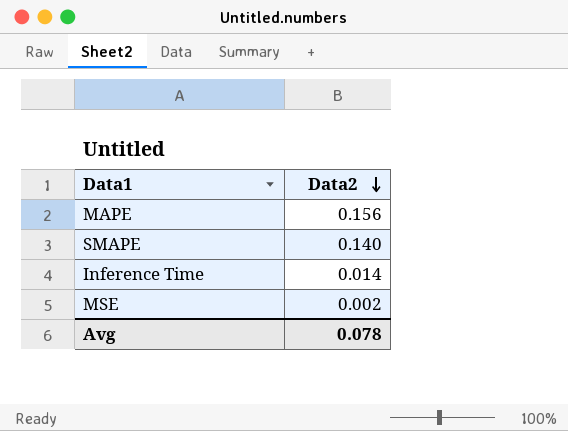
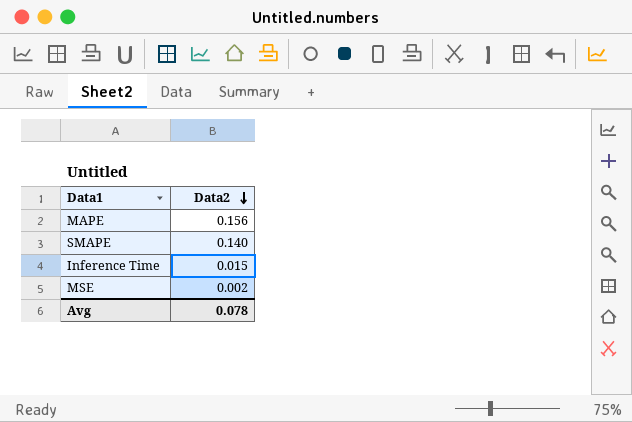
Inference Time | Data2: 0.014 -> 0.015

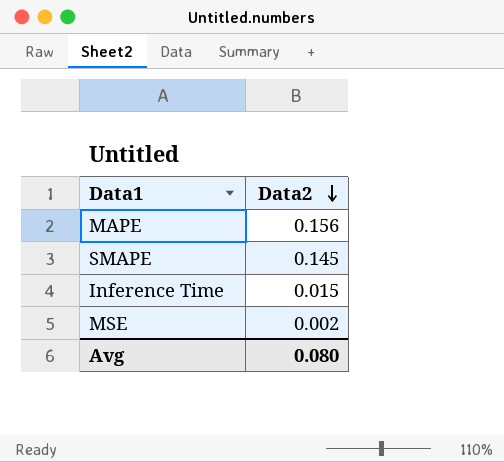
SMAPE | Data2: 0.140 -> 0.145
Avg | Data2: 0.078 -> 0.080

